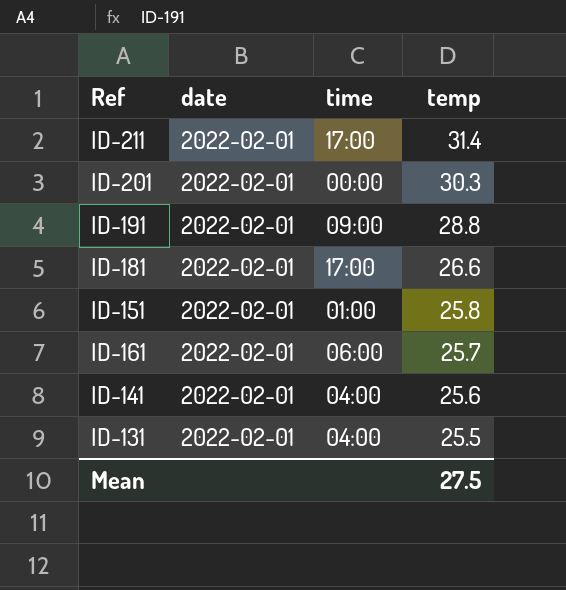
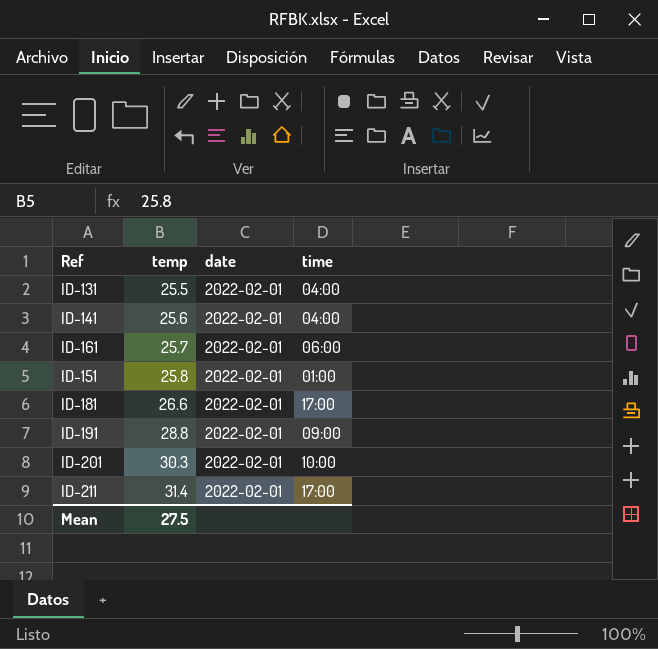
row order: temp descending -> temp ascending
column temp | position: 4 -> 2
ID-201 | time: 00:00 -> 10:00

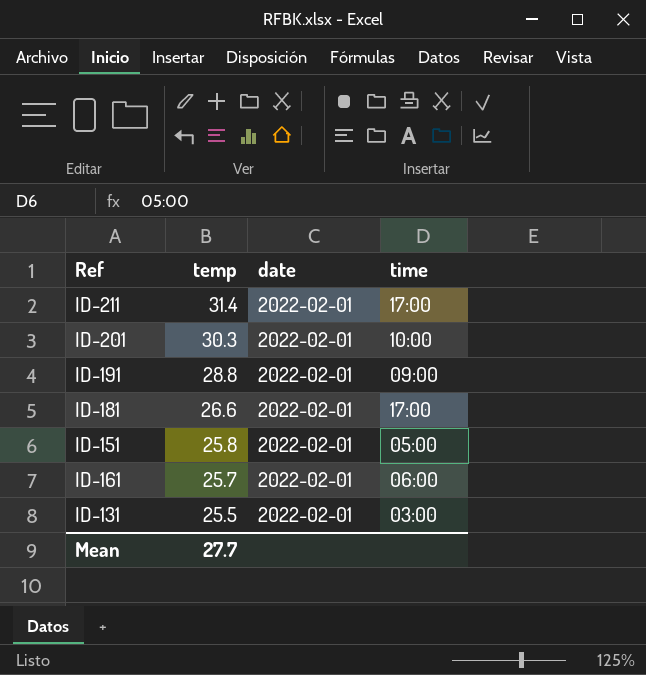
row order: temp ascending -> temp descending
row ID-141: 25.6 | 2022-02-01 | 04:00 -> none
ID-151 | time: 01:00 -> 05:00
ID-131 | time: 04:00 -> 03:00
Mean | temp: 27.5 -> 27.7

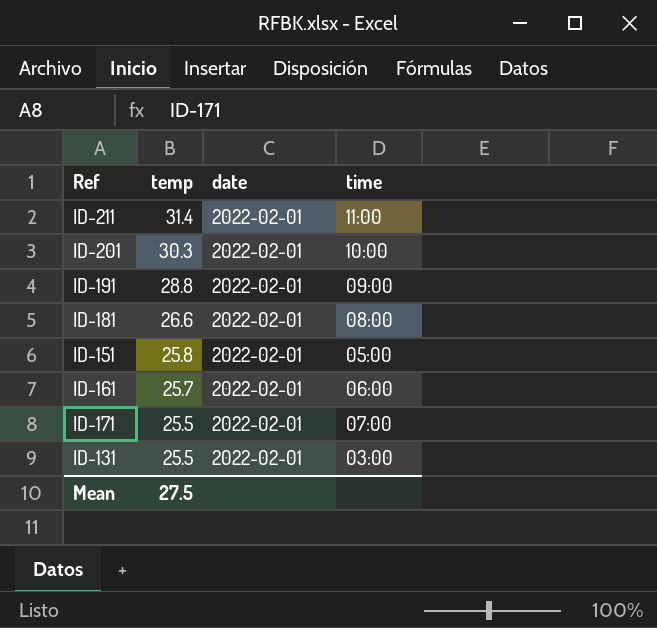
ID-211 | time: 17:00 -> 11:00
ID-181 | time: 17:00 -> 08:00
row ID-171: none -> 25.5 | 2022-02-01 | 07:00
Mean | temp: 27.7 -> 27.5

